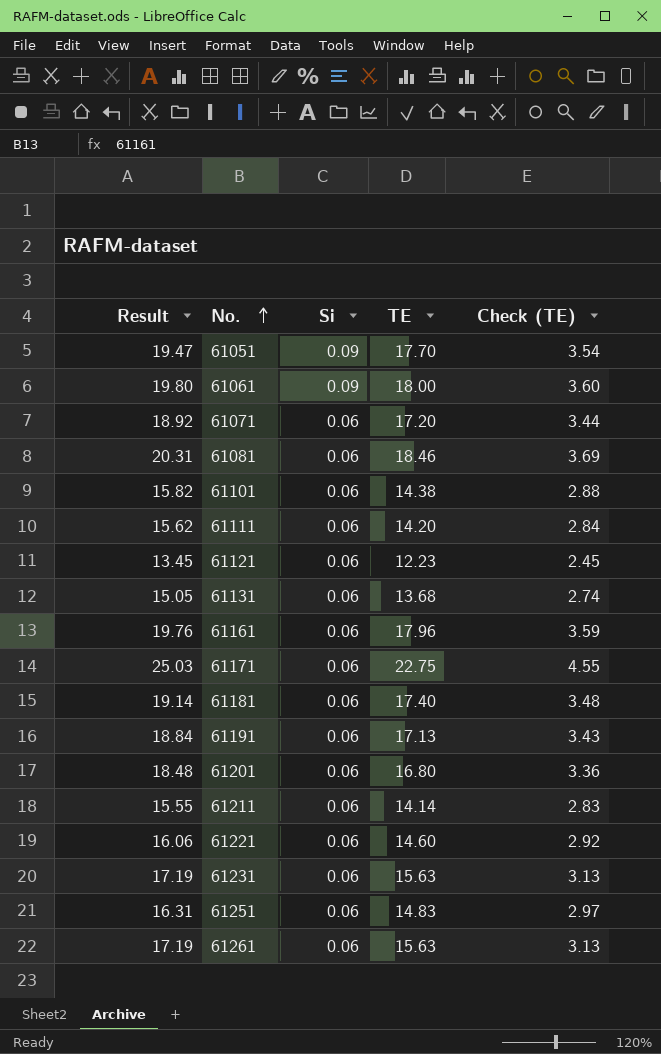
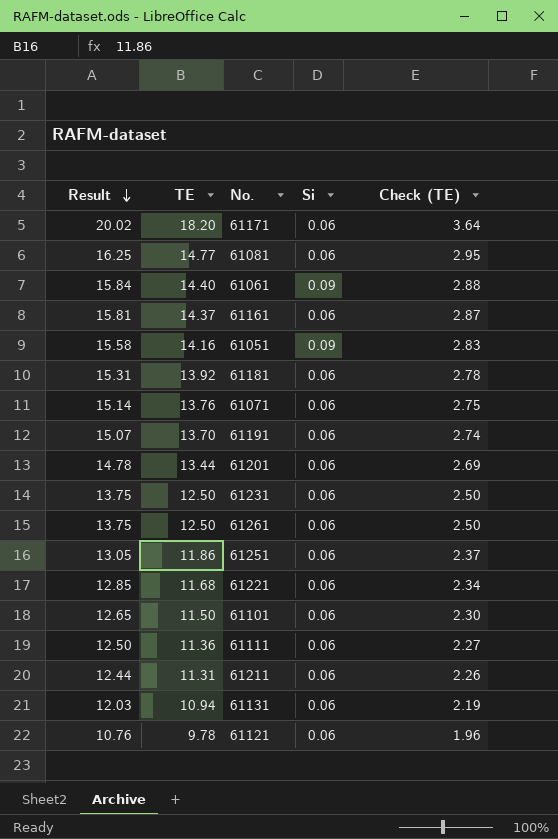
row order: No. ascending -> Result descending
column TE | position: 4 -> 2
61171 | Result: 25.03 -> 20.02
61171 | TE: 22.75 -> 18.20
61171 | Check (TE): 4.55 -> 3.64
61081 | Result: 20.31 -> 16.25
61081 | TE: 18.46 -> 14.77
61081 | Check (TE): 3.69 -> 2.95
61061 | Result: 19.80 -> 15.84
61061 | TE: 18.00 -> 14.40
61061 | Check (TE): 3.60 -> 2.88
61161 | Result: 19.76 -> 15.81
61161 | TE: 17.96 -> 14.37
61161 | Check (TE): 3.59 -> 2.87
61051 | Result: 19.47 -> 15.58
61051 | TE: 17.70 -> 14.16
61051 | Check (TE): 3.54 -> 2.83
61181 | Result: 19.14 -> 15.31
61181 | TE: 17.40 -> 13.92
61181 | Check (TE): 3.48 -> 2.78
61071 | Result: 18.92 -> 15.14
61071 | TE: 17.20 -> 13.76
61071 | Check (TE): 3.44 -> 2.75
61191 | Result: 18.84 -> 15.07
61191 | TE: 17.13 -> 13.70
61191 | Check (TE): 3.43 -> 2.74
61201 | Result: 18.48 -> 14.78
61201 | TE: 16.80 -> 13.44
61201 | Check (TE): 3.36 -> 2.69
61231 | Result: 17.19 -> 13.75
61231 | TE: 15.63 -> 12.50
61231 | Check (TE): 3.13 -> 2.50
61261 | Result: 17.19 -> 13.75
61261 | TE: 15.63 -> 12.50
61261 | Check (TE): 3.13 -> 2.50
61251 | Result: 16.31 -> 13.05
61251 | TE: 14.83 -> 11.86
61251 | Check (TE): 2.97 -> 2.37
61221 | Result: 16.06 -> 12.85
61221 | TE: 14.60 -> 11.68
61221 | Check (TE): 2.92 -> 2.34
61101 | Result: 15.82 -> 12.65
61101 | TE: 14.38 -> 11.50
61101 | Check (TE): 2.88 -> 2.30
61111 | Result: 15.62 -> 12.50
61111 | TE: 14.20 -> 11.36
61111 | Check (TE): 2.84 -> 2.27
61211 | Result: 15.55 -> 12.44
61211 | TE: 14.14 -> 11.31
61211 | Check (TE): 2.83 -> 2.26
61131 | Result: 15.05 -> 12.03
61131 | TE: 13.68 -> 10.94
61131 | Check (TE): 2.74 -> 2.19
61121 | Result: 13.45 -> 10.76
61121 | TE: 12.23 -> 9.78
61121 | Check (TE): 2.45 -> 1.96

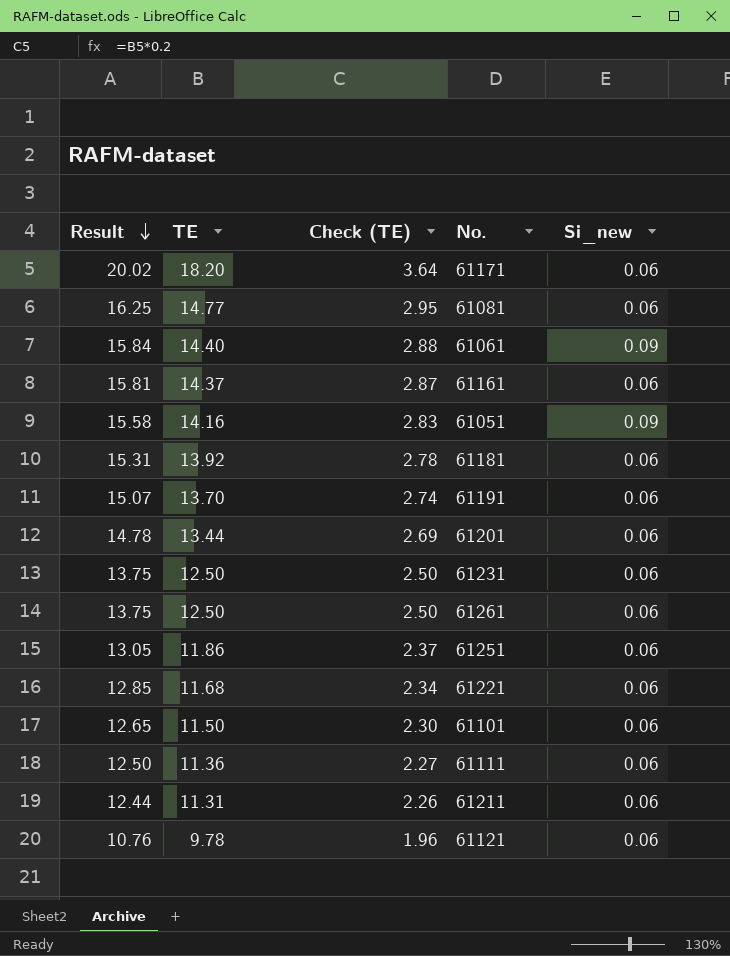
column Check (TE) | position: 5 -> 3
column name: Si -> Si_new
row 61071: 15.14 | 13.76 | 0.06 | 2.75 -> none
row 61131: 12.03 | 10.94 | 0.06 | 2.19 -> none

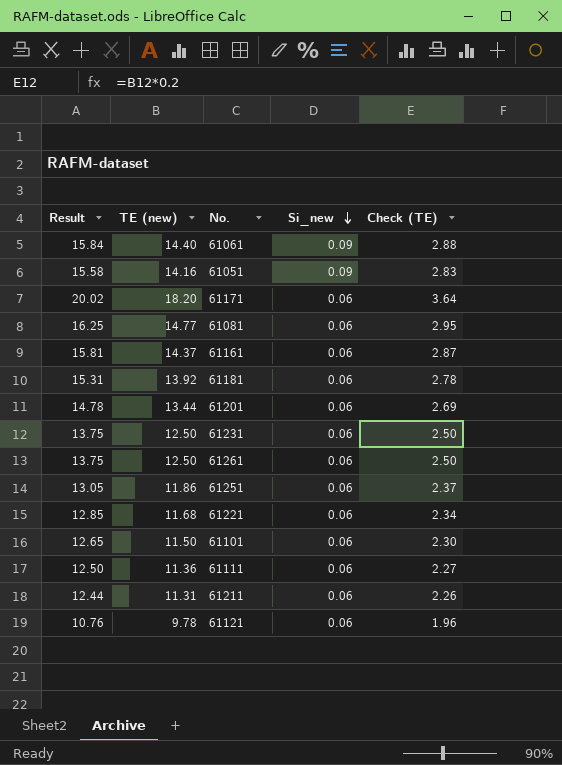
row order: Result descending -> Si_new descending
column name: TE -> TE (new)
column Check (TE) | position: 3 -> 5
row 61191: 15.07 | 13.70 | 2.74 | 0.06 -> none

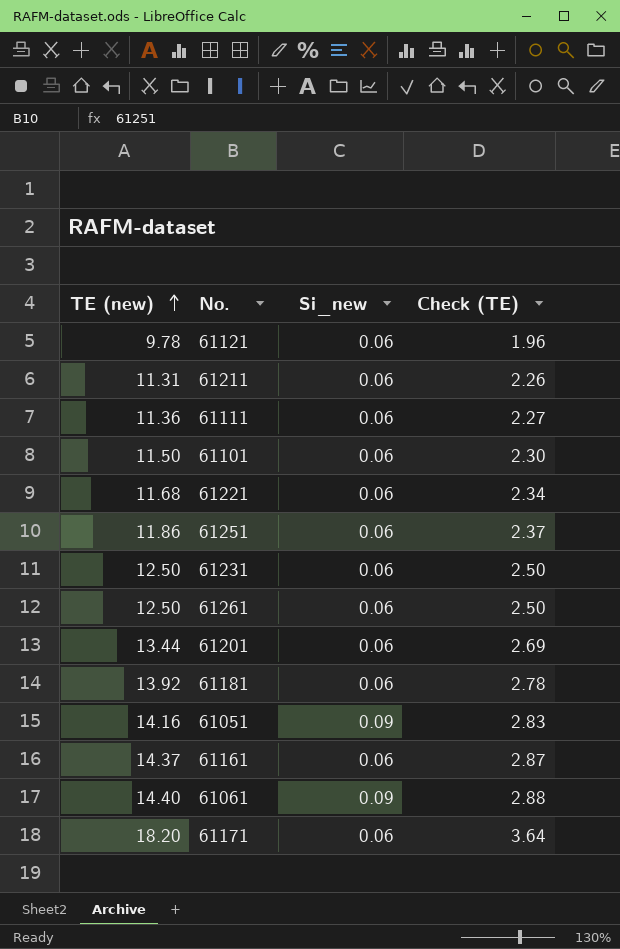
row order: Si_new descending -> TE (new) ascending
column Result | formula: [TE (new)] * 1.1 -> none
row 61081: 16.25 | 14.77 | 0.06 | 2.95 -> none

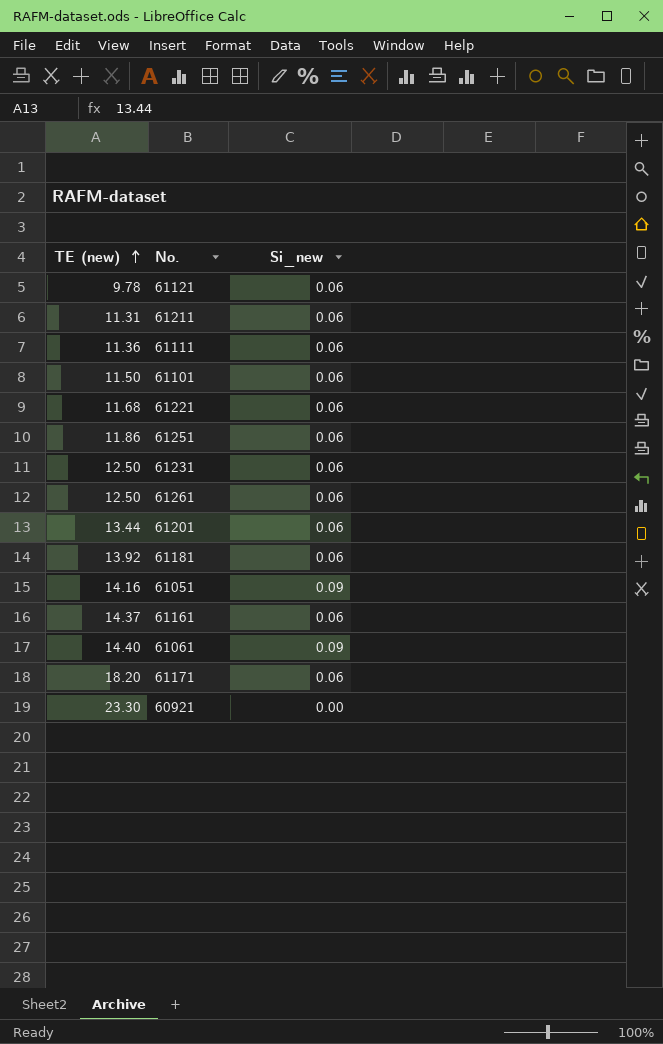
column Check (TE) | formula: [TE (new)] * 0.2 -> none
row 60921: none -> 23.30 | 0.00

